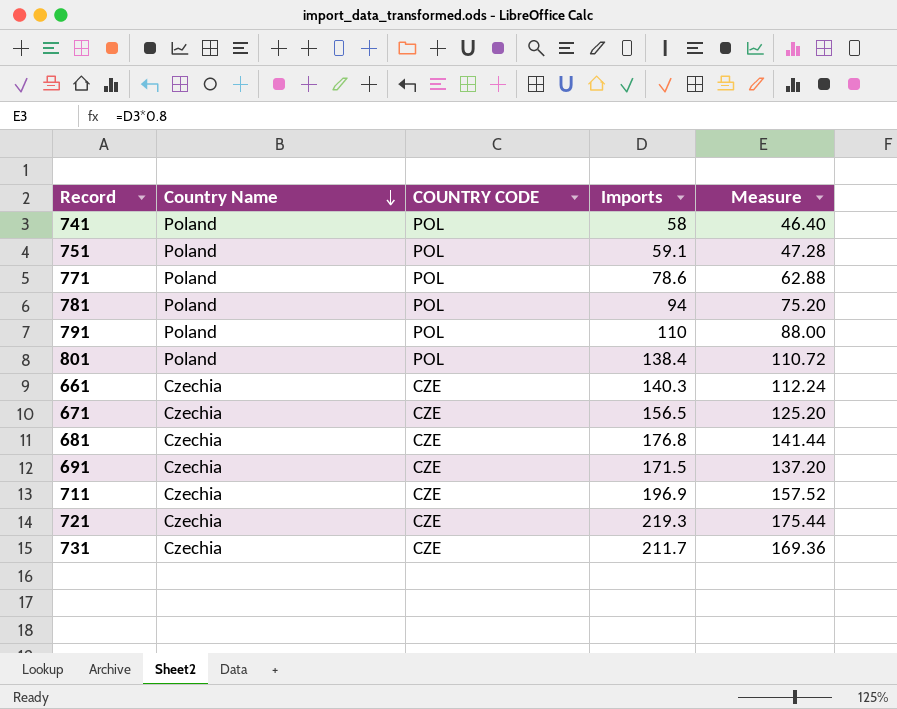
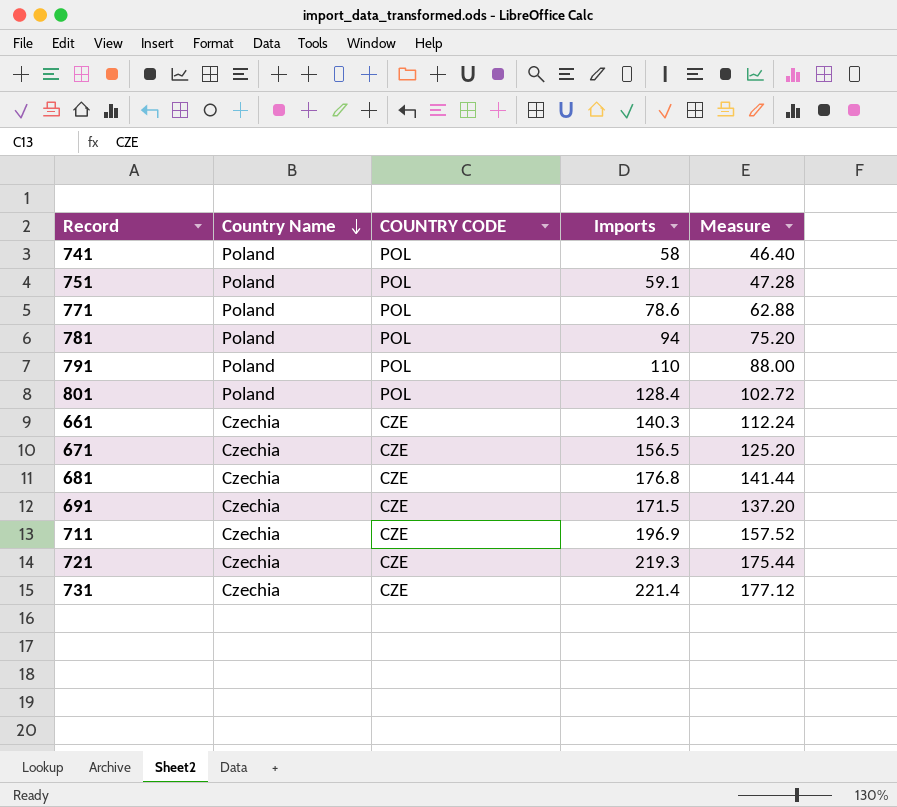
801 | Imports: 138.4 -> 128.4
801 | Measure: 110.72 -> 102.72
731 | Imports: 211.7 -> 221.4
731 | Measure: 169.36 -> 177.12

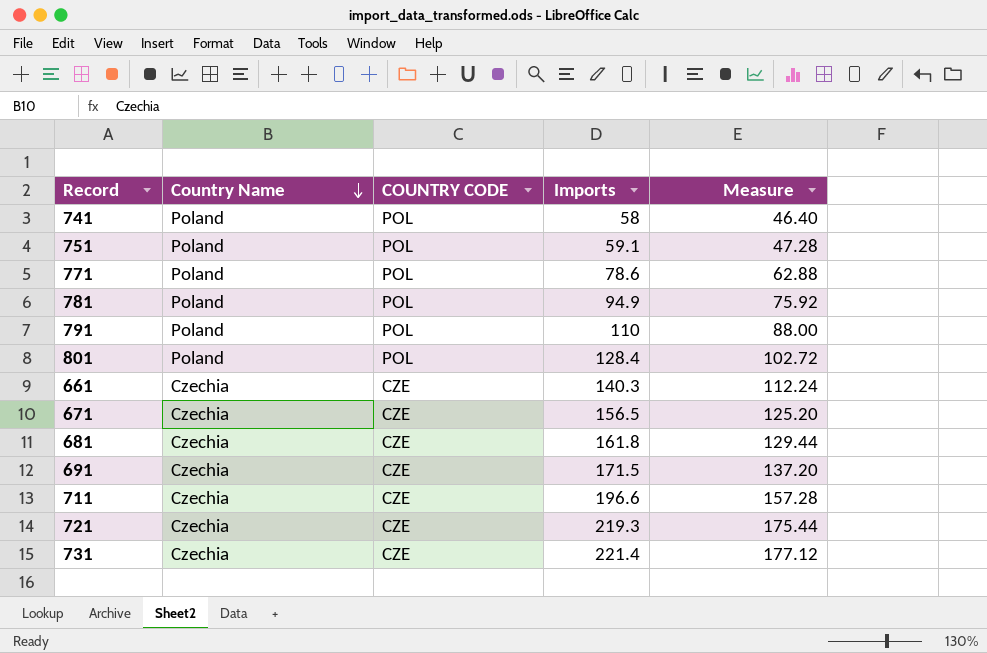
781 | Imports: 94 -> 94.9
781 | Measure: 75.20 -> 75.92
681 | Imports: 176.8 -> 161.8
681 | Measure: 141.44 -> 129.44
711 | Imports: 196.9 -> 196.6
711 | Measure: 157.52 -> 157.28

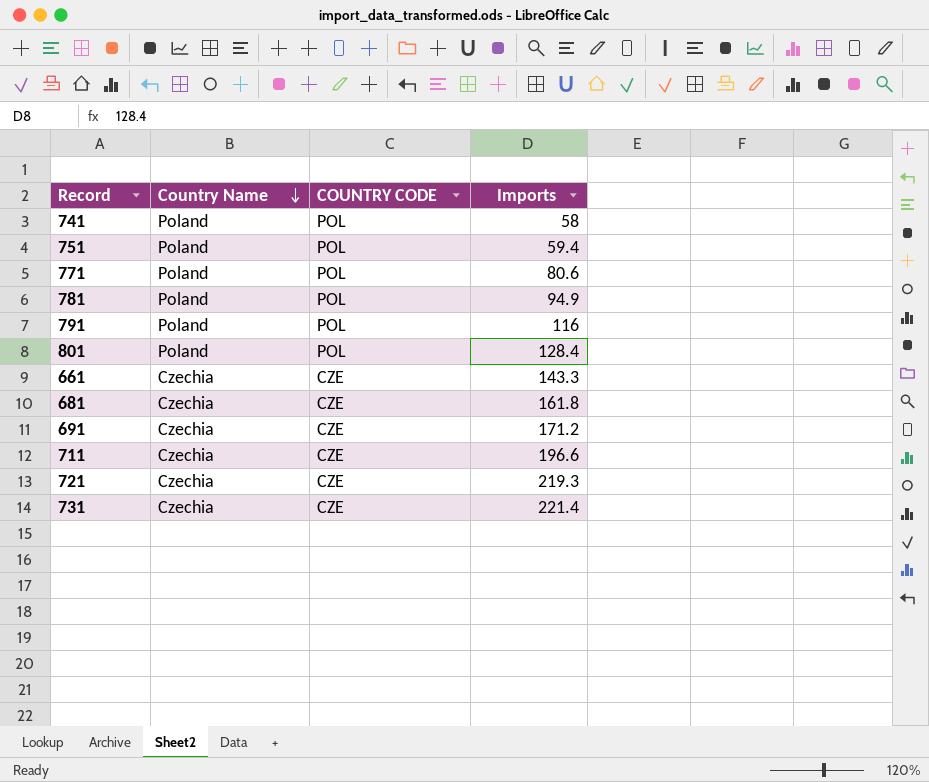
column Measure | formula: [Imports] * 0.8 -> none
row 671: Czechia | CZE | 156.5 | 125.20 -> none
751 | Imports: 59.1 -> 59.4
771 | Imports: 78.6 -> 80.6
791 | Imports: 110 -> 116
661 | Imports: 140.3 -> 143.3
691 | Imports: 171.5 -> 171.2

